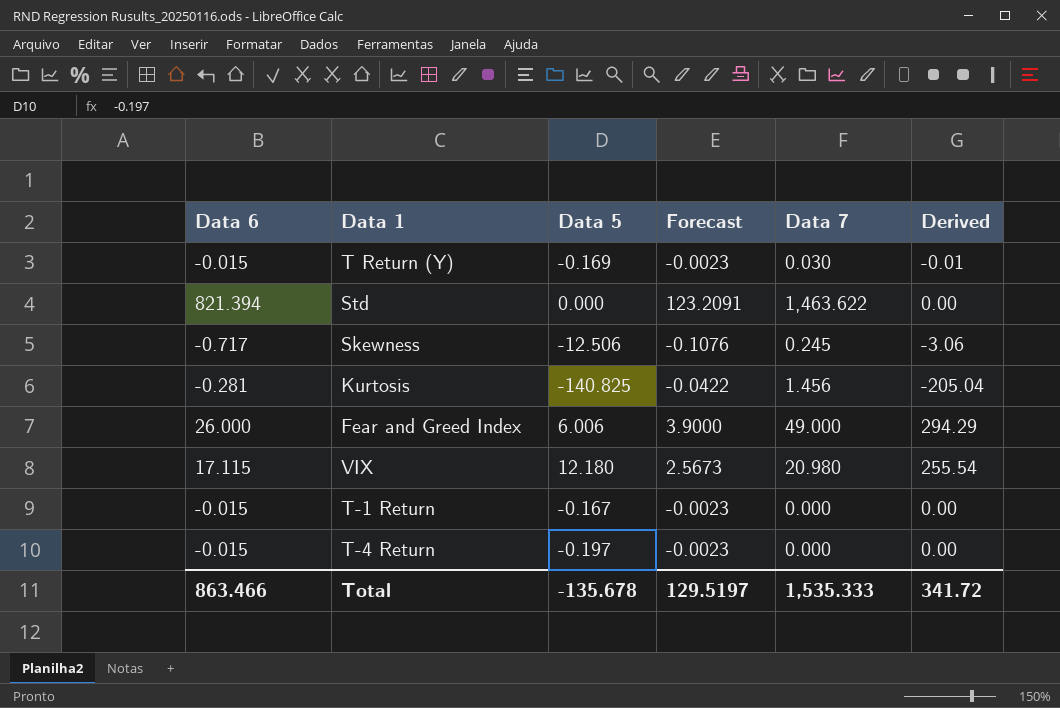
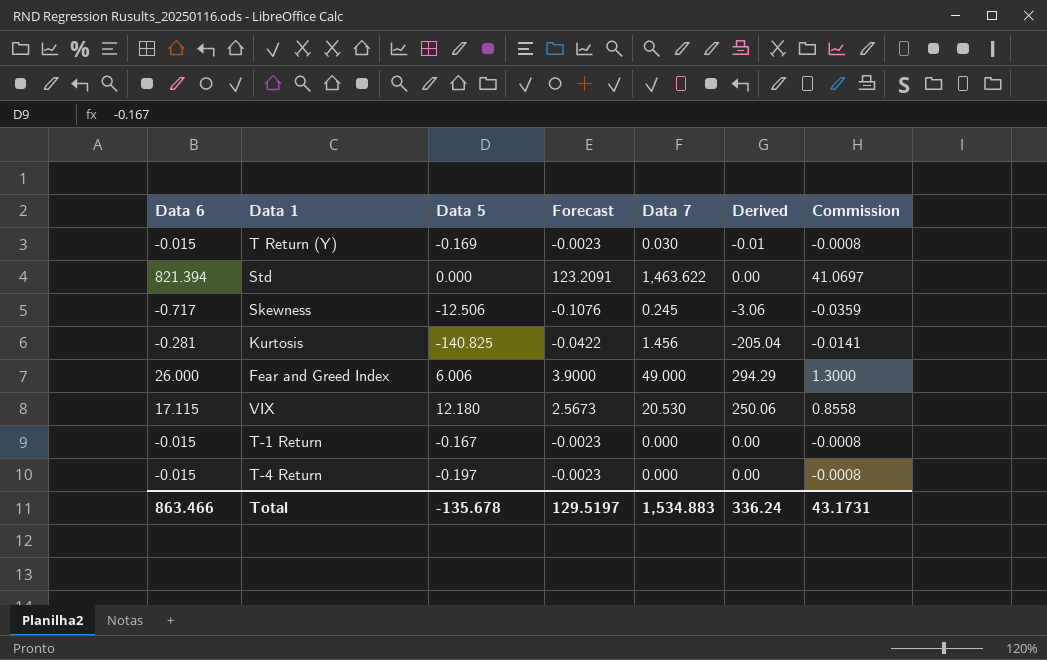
column Commission | formula: none -> [Data 6] * 0.05
VIX | Data 7: 20.980 -> 20.530
VIX | Derived: 255.54 -> 250.06
Total | Data 7: 1,535.333 -> 1,534.883
Total | Derived: 341.72 -> 336.24

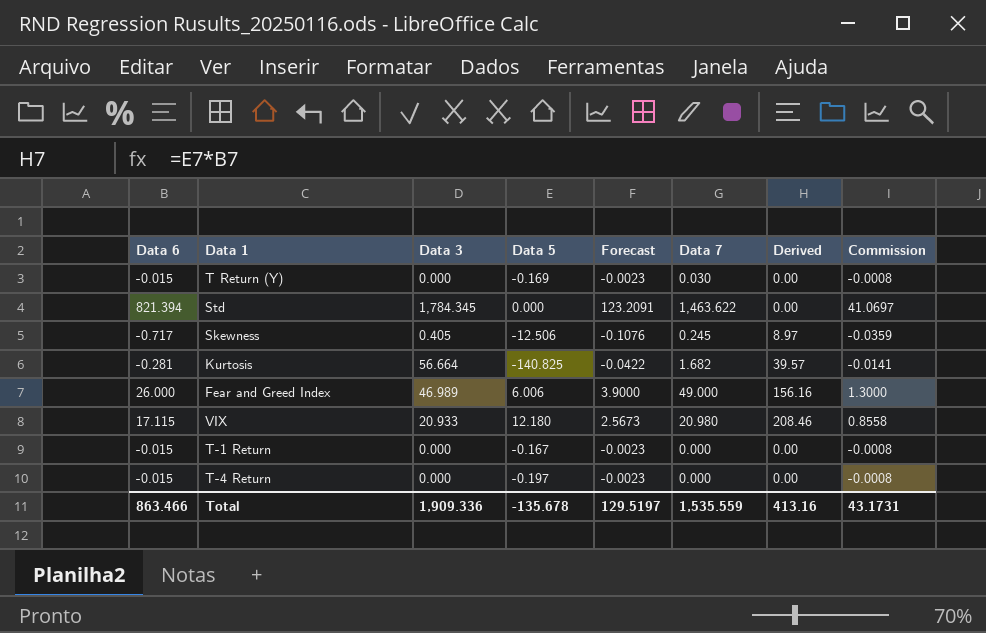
column Data 3 | position: none -> 3
column Derived | formula: [Data 5] * [Data 7] -> [Data 6] * [Data 5]
Kurtosis | Data 7: 1.456 -> 1.682
VIX | Data 7: 20.530 -> 20.980
Total | Data 7: 1,534.883 -> 1,535.559
Total | Derived: 336.24 -> 413.16

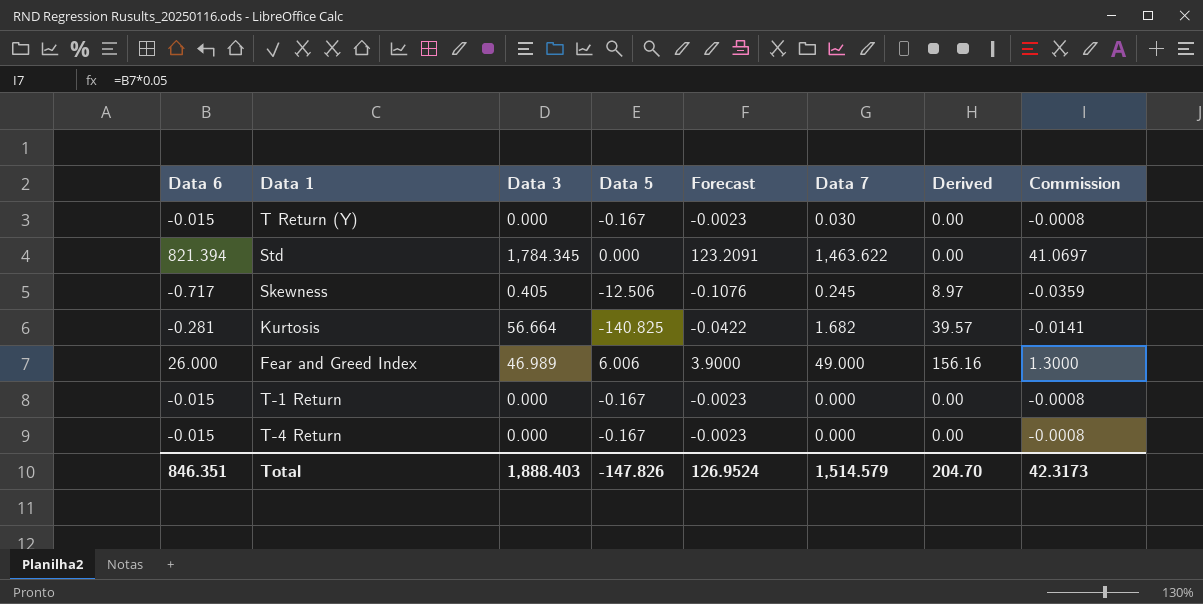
row VIX: 17.115 | 20.933 | 12.180 | 2.5673 | 20.980 | 208.46 | 0.8558 -> none
T Return (Y) | Data 5: -0.169 -> -0.167
T-4 Return | Data 5: -0.197 -> -0.167
Total | Data 6: 863.466 -> 846.351
Total | Data 3: 1,909.336 -> 1,888.403
Total | Data 5: -135.678 -> -147.826
Total | Forecast: 129.5197 -> 126.9524
Total | Data 7: 1,535.559 -> 1,514.579
Total | Derived: 413.16 -> 204.70
Total | Commission: 43.1731 -> 42.3173

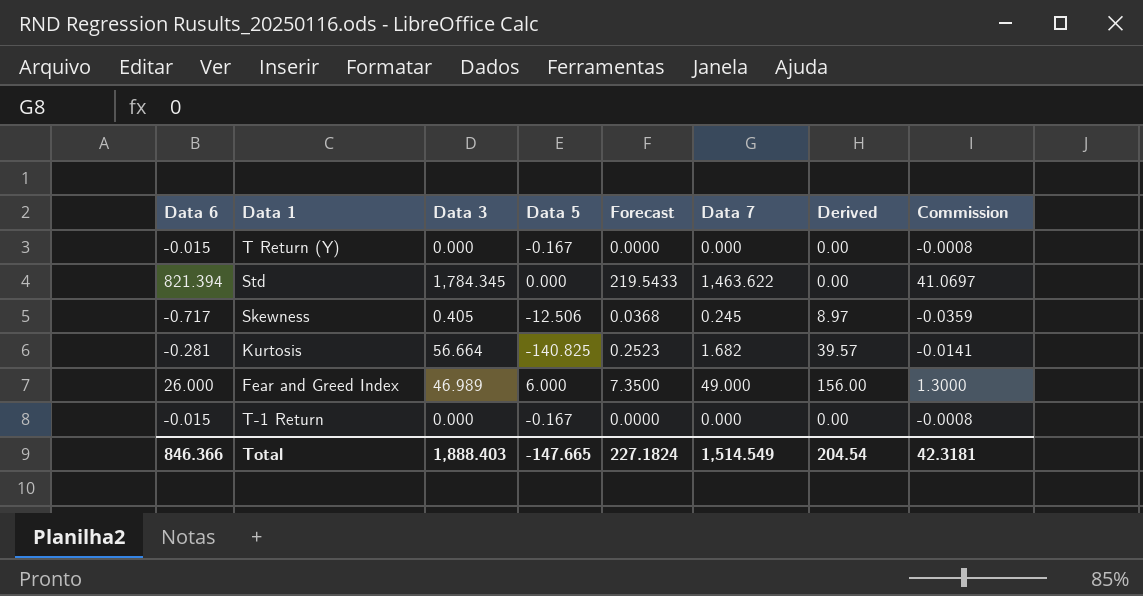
column Forecast | formula: [Data 6] * 0.15 -> [Data 7] * 0.15
row T-4 Return: -0.015 | 0.000 | -0.167 | -0.0023 | 0.000 | 0.00 | -0.0008 -> none
T Return (Y) | Data 7: 0.030 -> 0.000
Fear and Greed Index | Data 5: 6.006 -> 6.000
Fear and Greed Index | Derived: 156.16 -> 156.00
Total | Data 6: 846.351 -> 846.366
Total | Data 5: -147.826 -> -147.665
Total | Forecast: 126.9524 -> 227.1824
Total | Data 7: 1,514.579 -> 1,514.549
Total | Derived: 204.70 -> 204.54
Total | Commission: 42.3173 -> 42.3181

